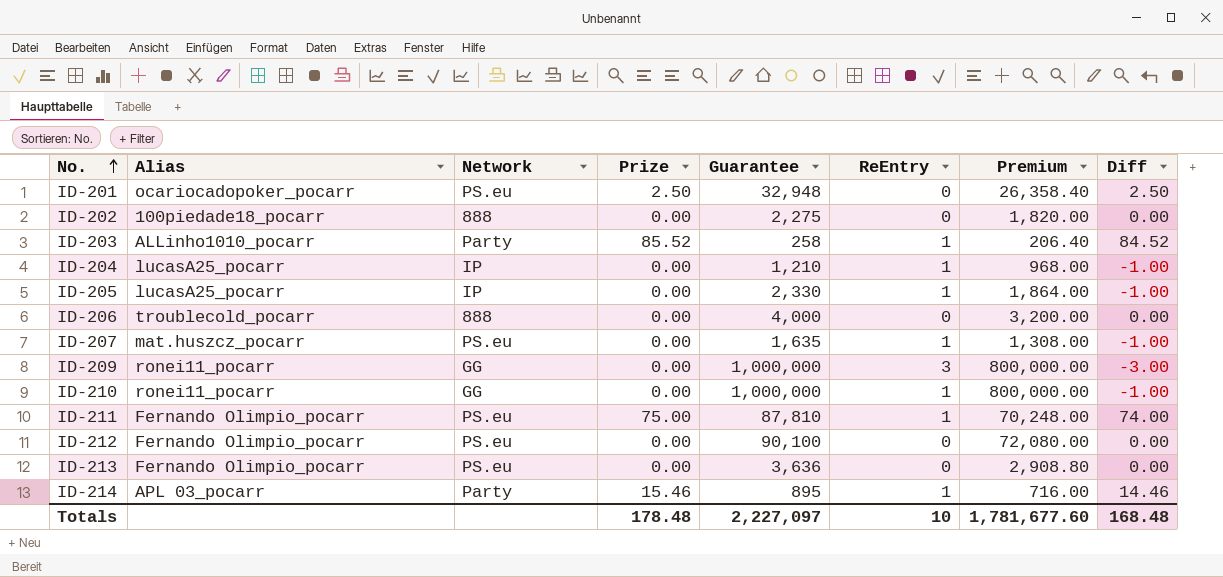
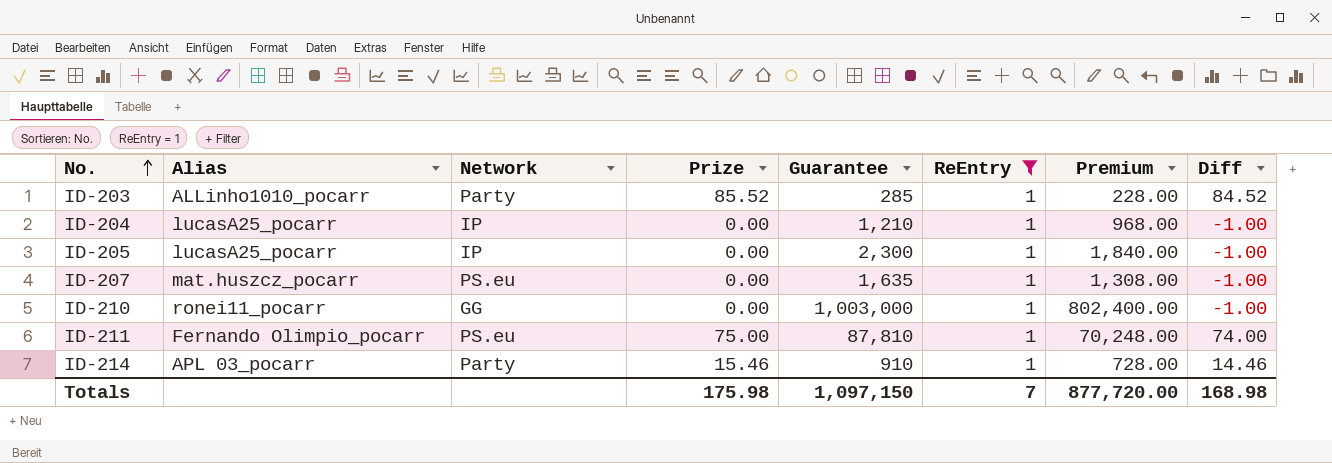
filter: none -> ReEntry = 1
ID-203 | Guarantee: 258 -> 285
ID-203 | Premium: 206.40 -> 228.00
ID-205 | Guarantee: 2,330 -> 2,300
ID-205 | Premium: 1,864.00 -> 1,840.00
ID-210 | Guarantee: 1,000,000 -> 1,003,000
ID-210 | Premium: 800,000.00 -> 802,400.00
ID-214 | Guarantee: 895 -> 910
ID-214 | Premium: 716.00 -> 728.00
Totals | Prize: 178.48 -> 175.98
Totals | Guarantee: 2,227,097 -> 1,097,150
Totals | ReEntry: 10 -> 7
Totals | Premium: 1,781,677.60 -> 877,720.00
Totals | Diff: 168.48 -> 168.98

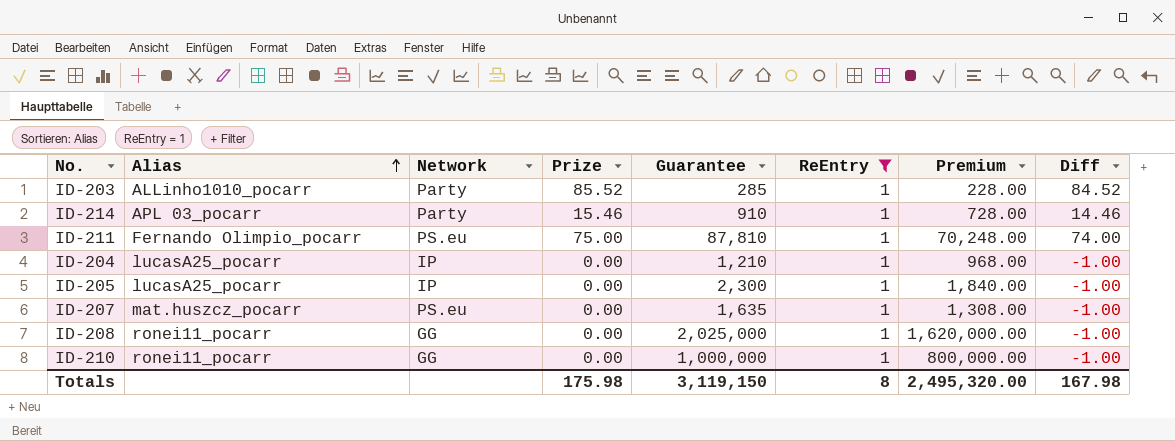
row order: No. ascending -> Alias ascending
row ID-208: none -> ronei11_pocarr | GG | 0.00 | 2,025,000 | 1 | 1,620,000.00 | -1.00
ID-210 | Guarantee: 1,003,000 -> 1,000,000
ID-210 | Premium: 802,400.00 -> 800,000.00
Totals | Guarantee: 1,097,150 -> 3,119,150
Totals | ReEntry: 7 -> 8
Totals | Premium: 877,720.00 -> 2,495,320.00
Totals | Diff: 168.98 -> 167.98

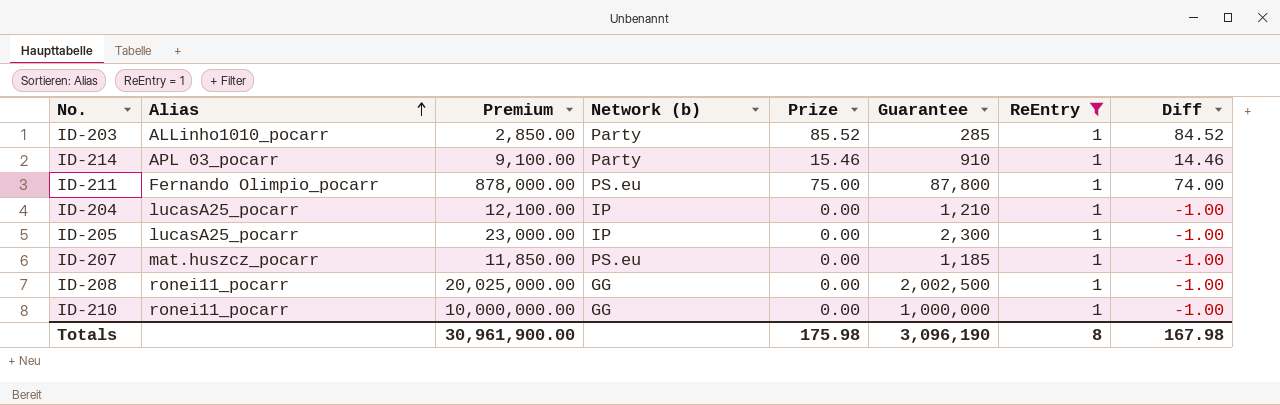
column Premium | formula: [Guarantee] * 0.8 -> [Guarantee] * 10
column Premium | position: 7 -> 3
column name: Network -> Network (b)
ID-211 | Guarantee: 87,810 -> 87,800
ID-207 | Guarantee: 1,635 -> 1,185
ID-208 | Guarantee: 2,025,000 -> 2,002,500
Totals | Premium: 2,495,320.00 -> 30,961,900.00
Totals | Guarantee: 3,119,150 -> 3,096,190

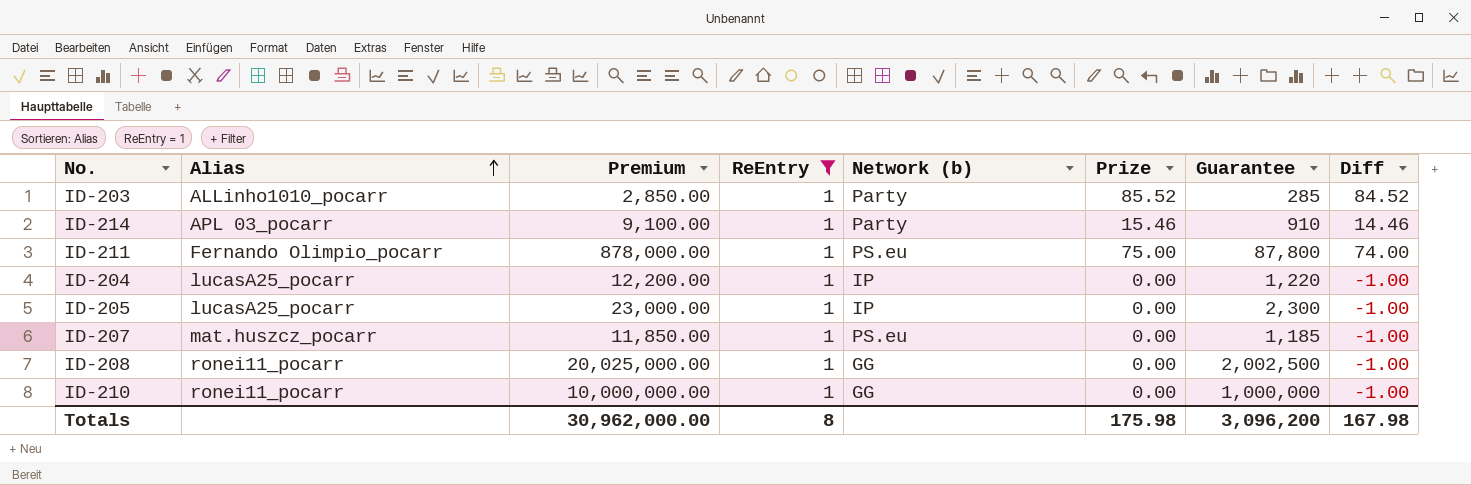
column ReEntry | position: 7 -> 4
ID-204 | Premium: 12,100.00 -> 12,200.00
ID-204 | Guarantee: 1,210 -> 1,220
Totals | Premium: 30,961,900.00 -> 30,962,000.00
Totals | Guarantee: 3,096,190 -> 3,096,200

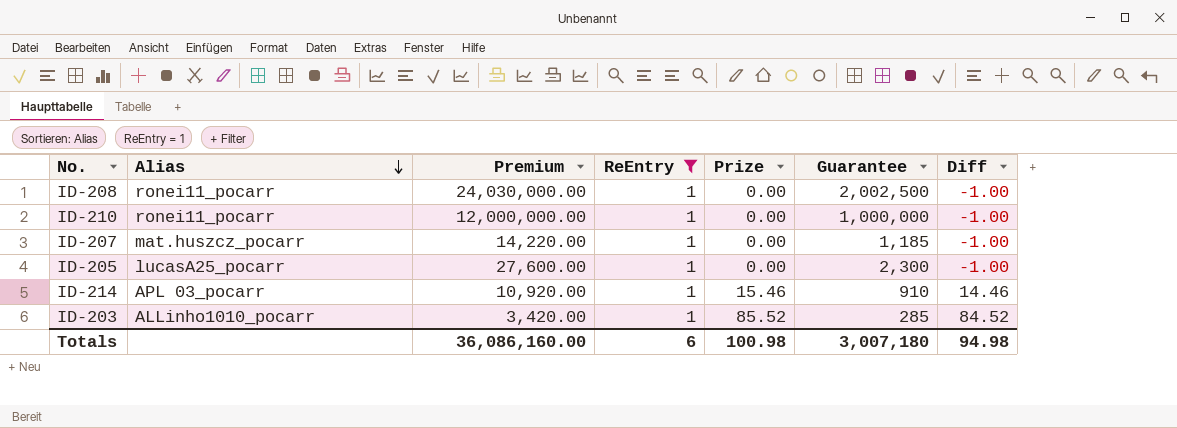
row order: Alias ascending -> Alias descending
column Network (b) | position: 5 -> none
column Premium | formula: [Guarantee] * 10 -> [Guarantee] * 12
row ID-211: Fernando Olimpio_pocarr | 878,000.00 | 1 | PS.eu | 75.00 | 87,800 | 74.00 -> none
row ID-204: lucasA25_pocarr | 12,200.00 | 1 | IP | 0.00 | 1,220 | -1.00 -> none
Totals | Premium: 30,962,000.00 -> 36,086,160.00
Totals | ReEntry: 8 -> 6
Totals | Prize: 175.98 -> 100.98
Totals | Guarantee: 3,096,200 -> 3,007,180
Totals | Diff: 167.98 -> 94.98

